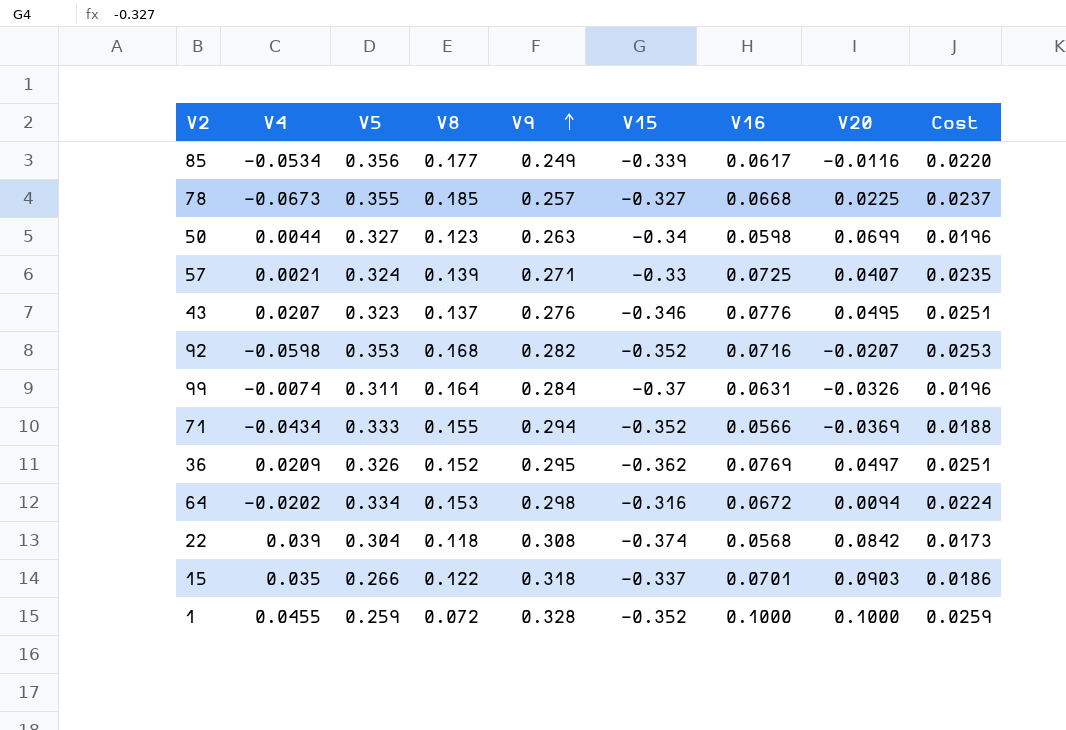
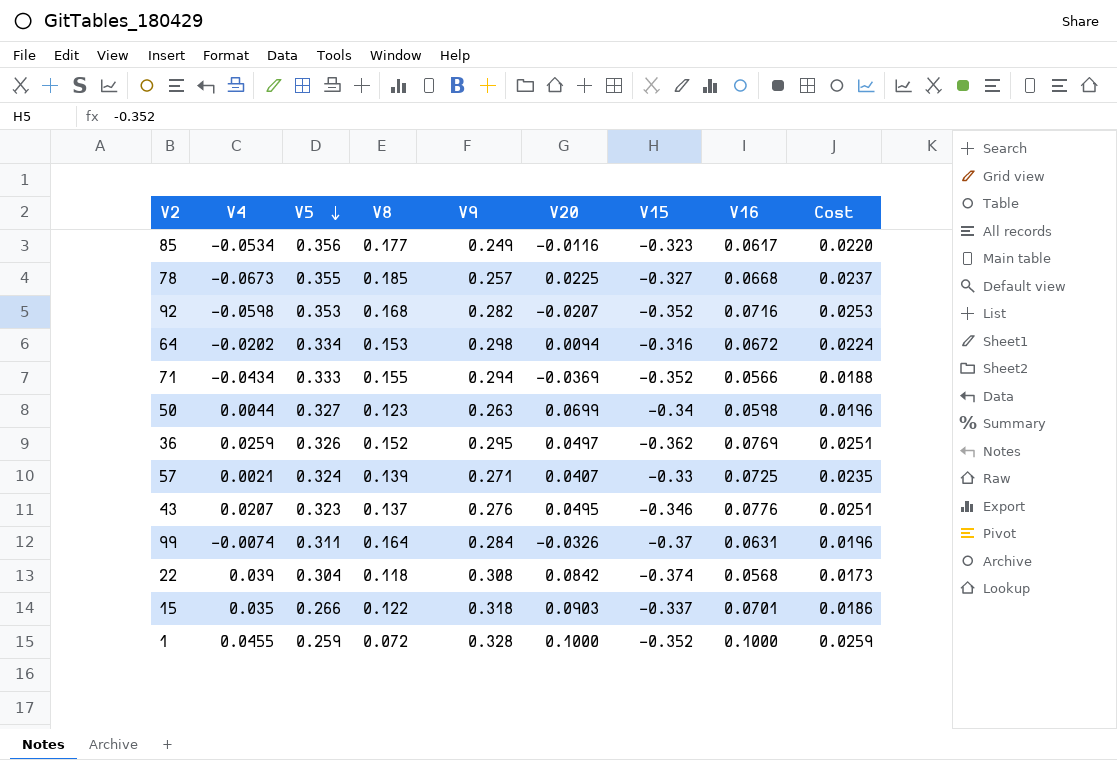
row order: V9 ascending -> V5 descending
column V20 | position: 8 -> 6
85 | V15: -0.339 -> -0.323
36 | V4: 0.0209 -> 0.0259

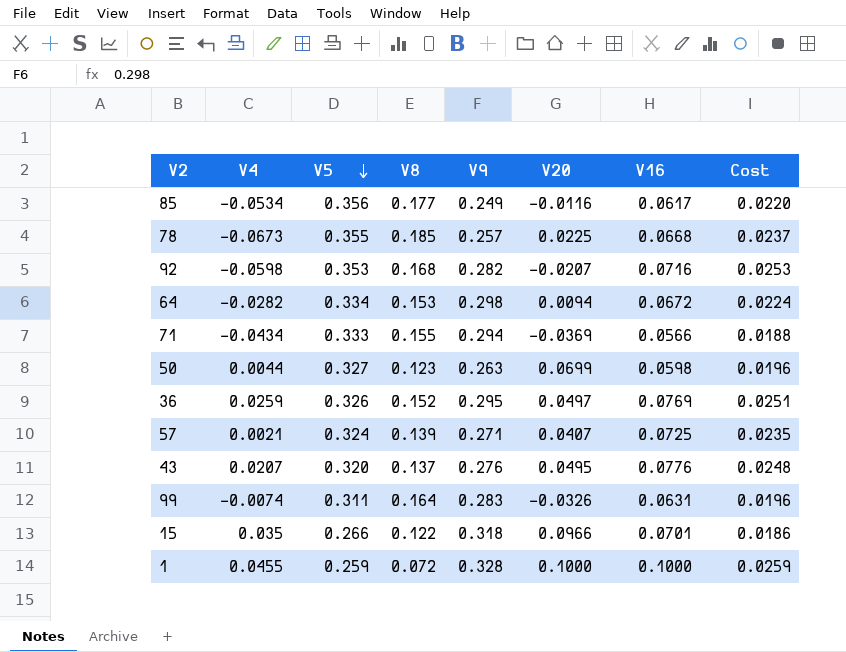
column V15 | position: 7 -> none
row 22: 0.039 | 0.304 | 0.118 | 0.308 | 0.0842 | -0.374 | 0.0568 | 0.0173 -> none
64 | V4: -0.0202 -> -0.0282
43 | V5: 0.323 -> 0.320
43 | Cost: 0.0251 -> 0.0248
99 | V9: 0.284 -> 0.283
15 | V20: 0.0903 -> 0.0966

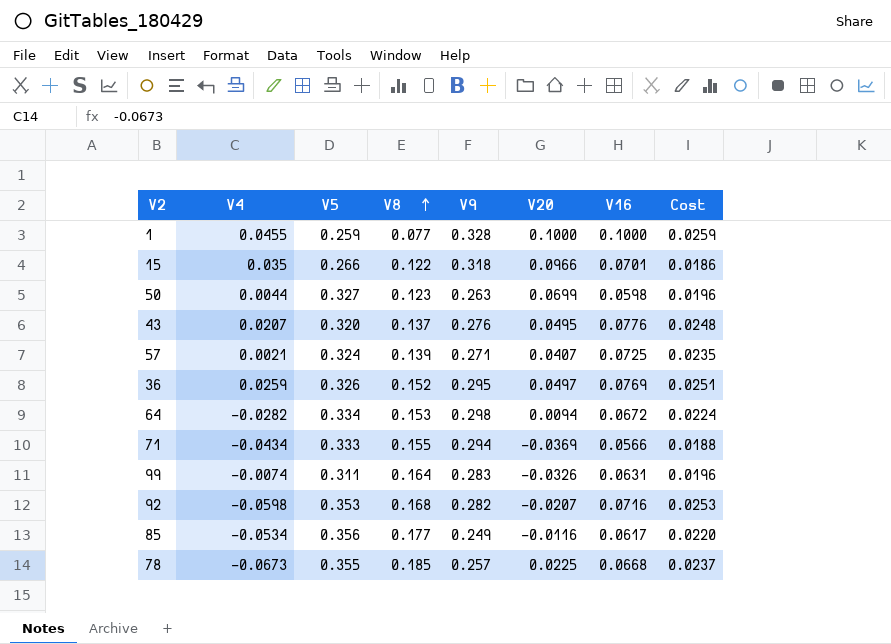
row order: V5 descending -> V8 ascending
1 | V8: 0.072 -> 0.077

